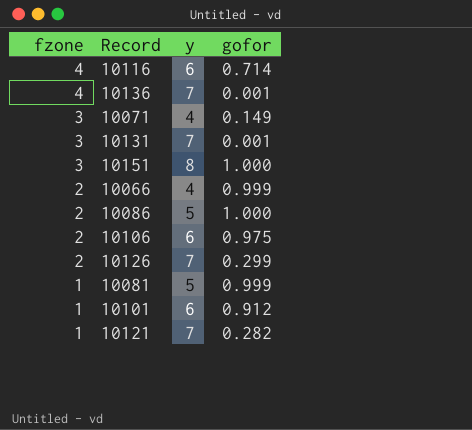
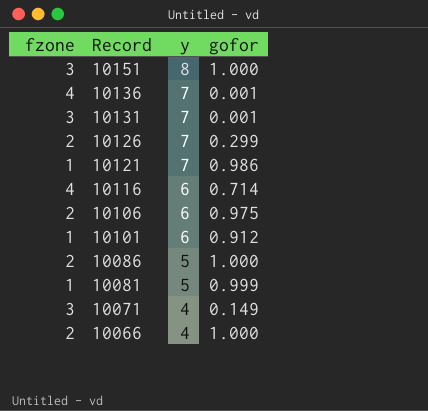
row order: fzone descending -> Record descending
10121 | gofor: 0.282 -> 0.986
10066 | gofor: 0.999 -> 1.000

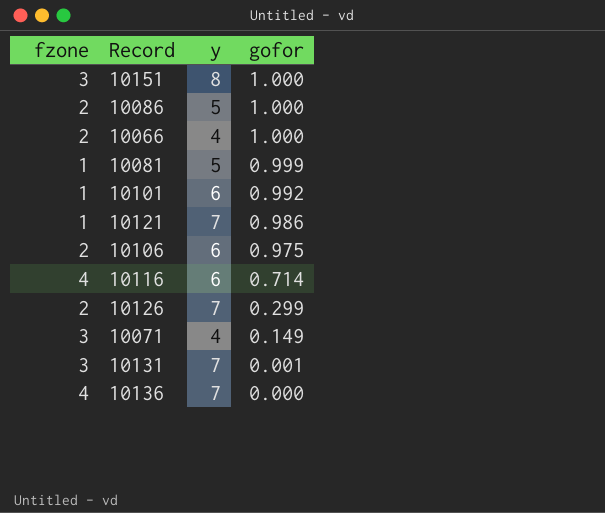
row order: Record descending -> gofor descending
10101 | gofor: 0.912 -> 0.992
10136 | gofor: 0.001 -> 0.000

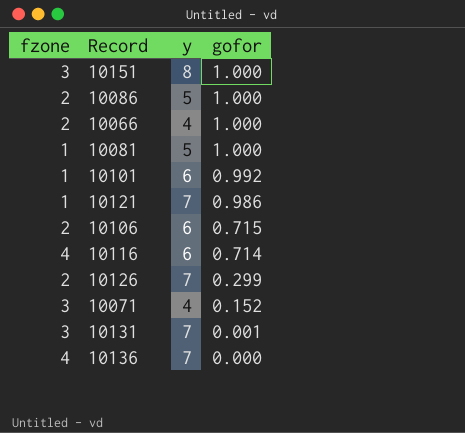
10081 | gofor: 0.999 -> 1.000
10106 | gofor: 0.975 -> 0.715
10071 | gofor: 0.149 -> 0.152

